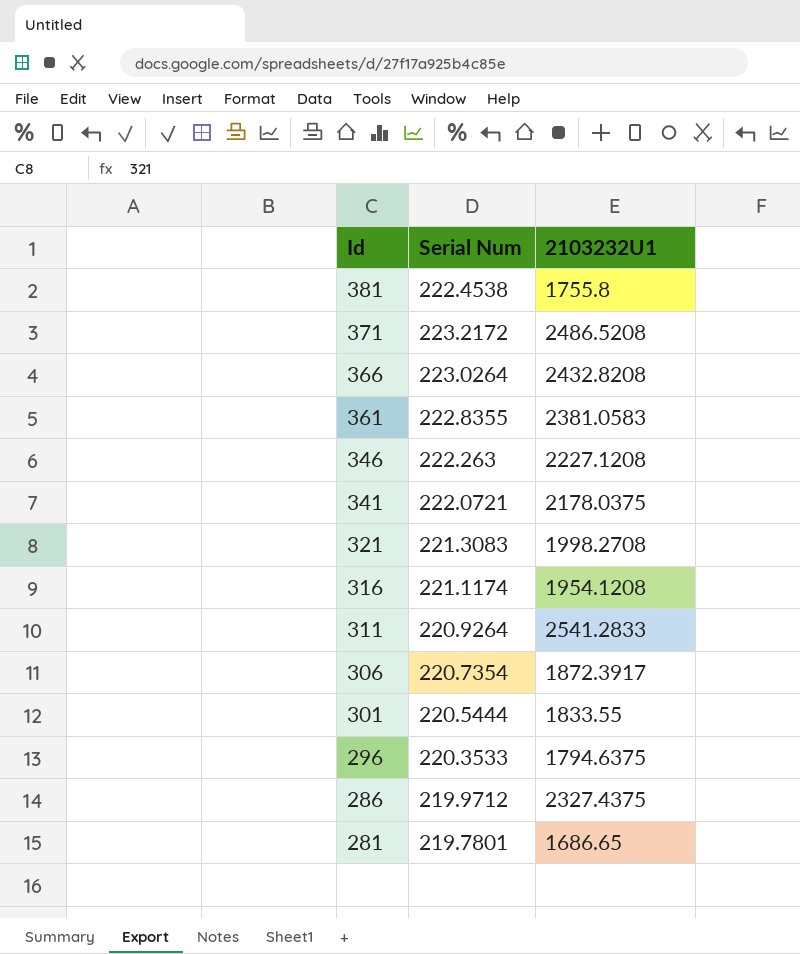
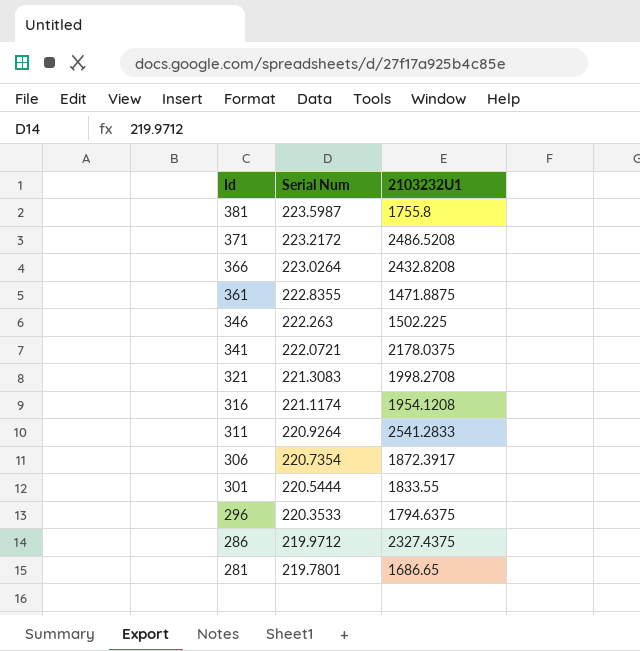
381 | Serial Num: 222.4538 -> 223.5987
361 | 2103232U1: 2381.0583 -> 1471.8875
346 | 2103232U1: 2227.1208 -> 1502.225

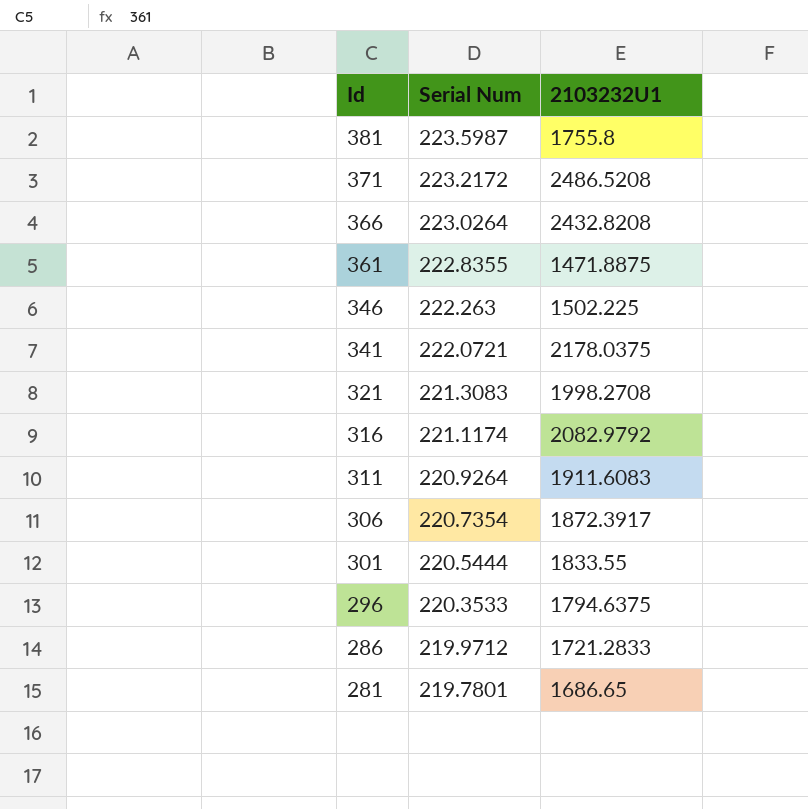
316 | 2103232U1: 1954.1208 -> 2082.9792
311 | 2103232U1: 2541.2833 -> 1911.6083
286 | 2103232U1: 2327.4375 -> 1721.2833

